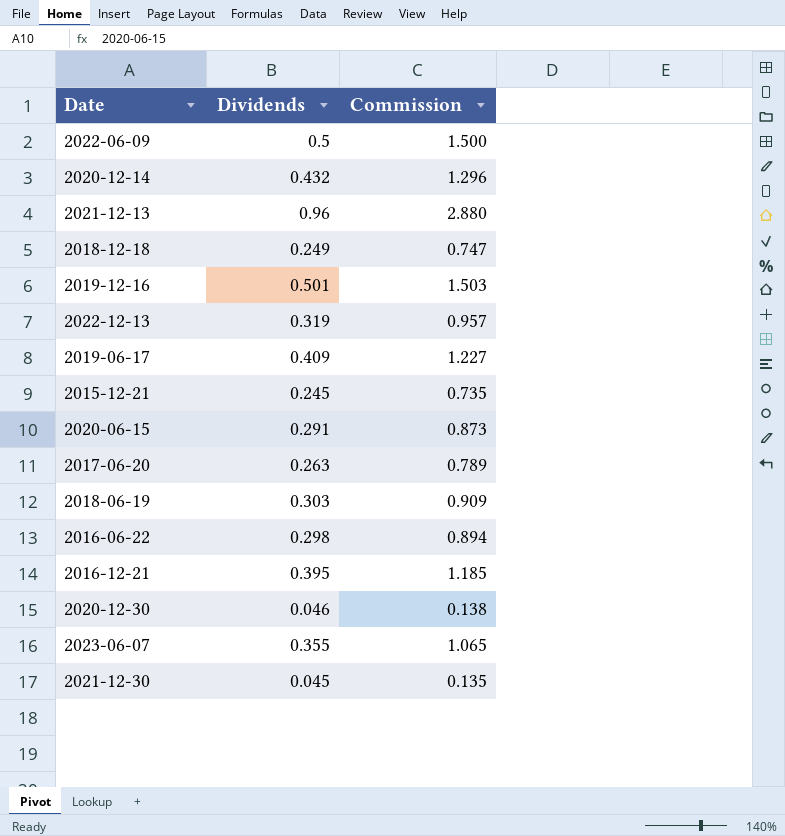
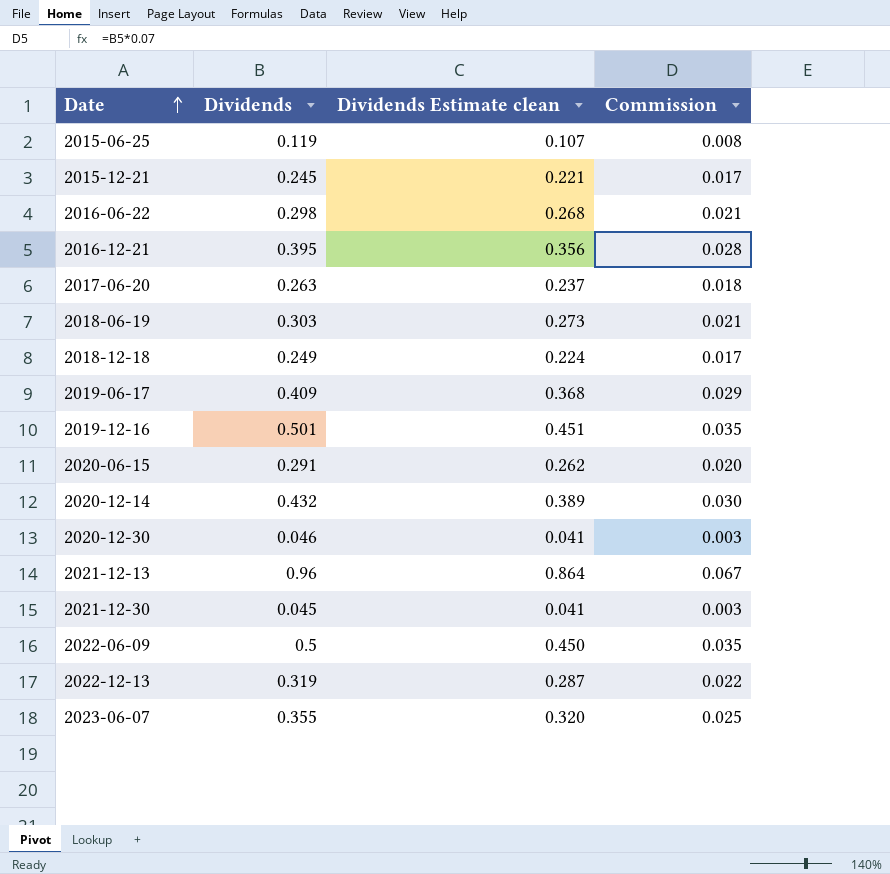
row order: none -> Date ascending
column Dividends Estimate clean | formula: none -> [Dividends] * 0.9
column Commission | formula: [Dividends] * 3 -> [Dividends] * 0.07
row 2015-06-25: none -> 0.119 | 0.107 | 0.008

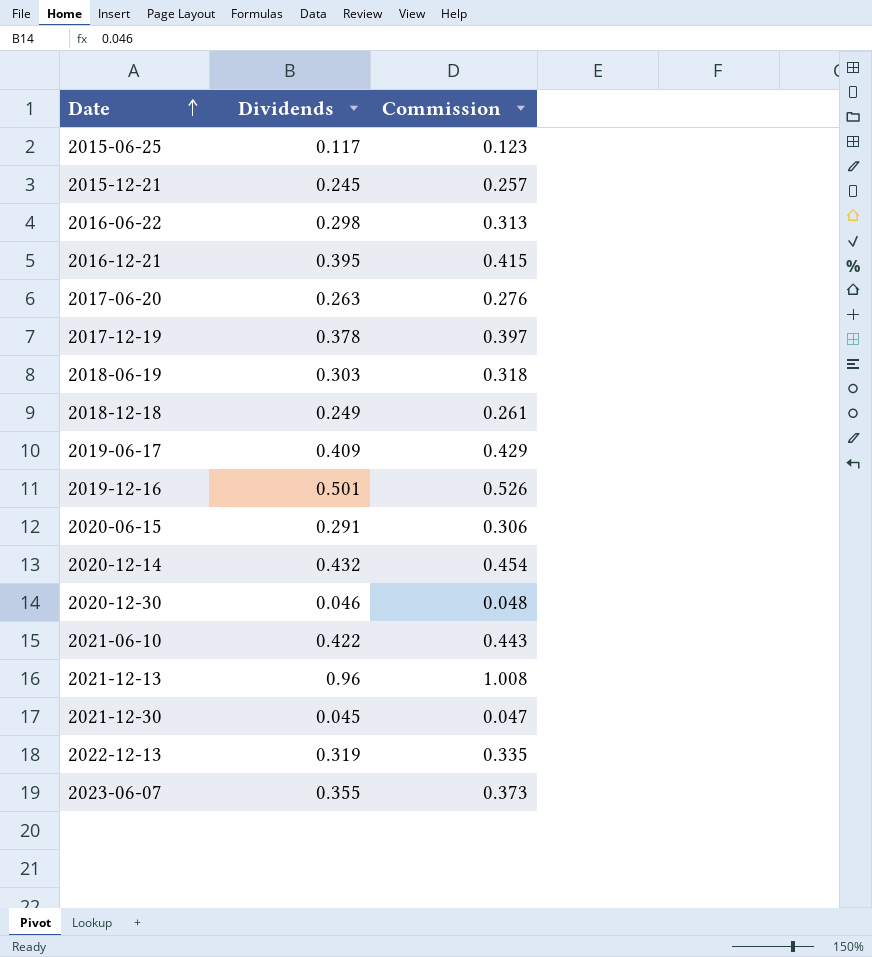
column Dividends Estimate clean | formula: [Dividends] * 0.9 -> none
column Commission | formula: [Dividends] * 0.07 -> [Dividends] * 1.05
row 2022-06-09: 0.5 | 0.450 | 0.035 -> none
2015-06-25 | Dividends: 0.119 -> 0.117
row 2017-12-19: none -> 0.378 | 0.397
row 2021-06-10: none -> 0.422 | 0.443

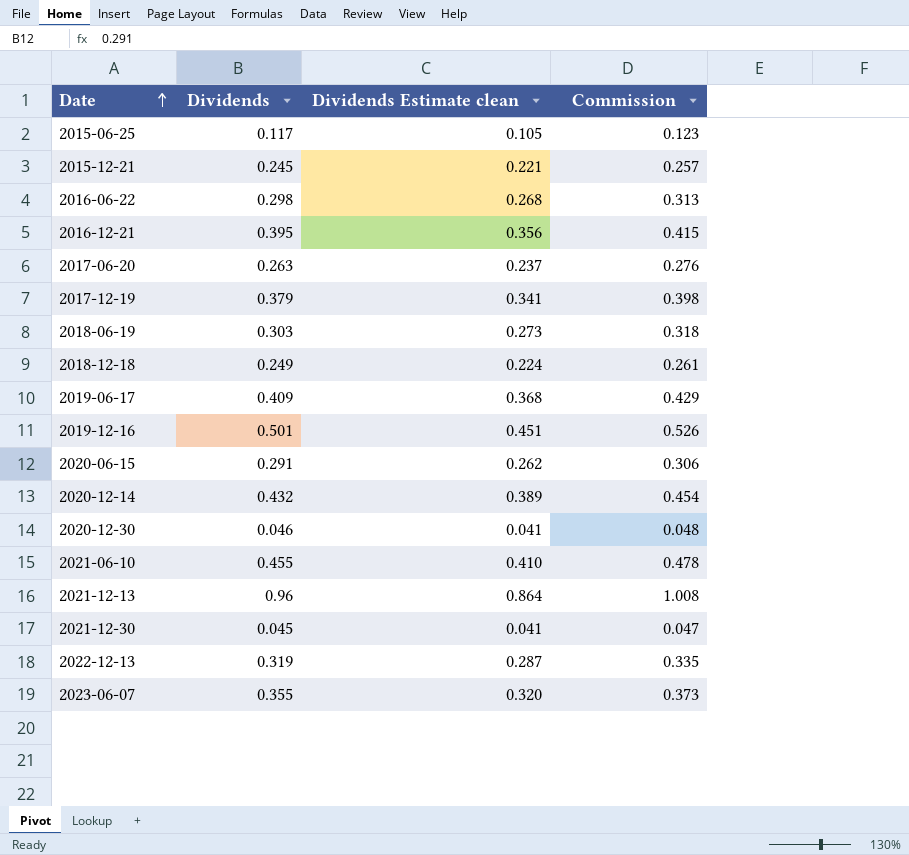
column Dividends Estimate clean | formula: none -> [Dividends] * 0.9
2017-12-19 | Dividends: 0.378 -> 0.379
2017-12-19 | Commission: 0.397 -> 0.398
2021-06-10 | Dividends: 0.422 -> 0.455
2021-06-10 | Commission: 0.443 -> 0.478

